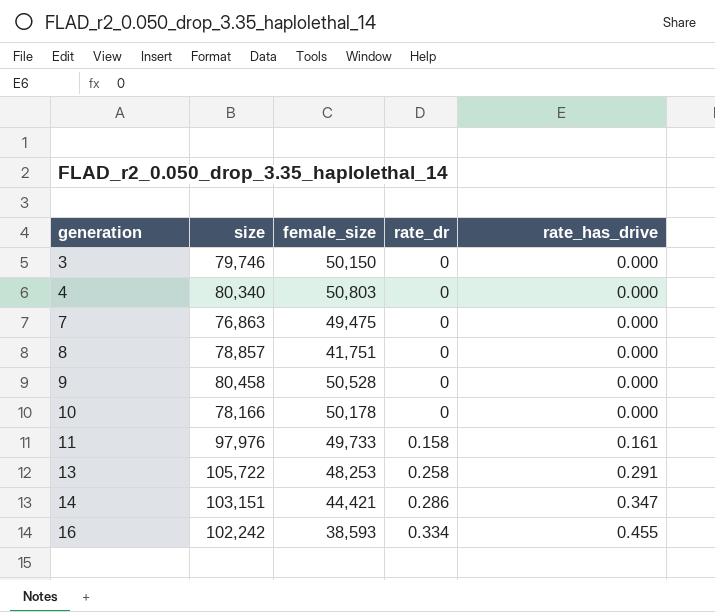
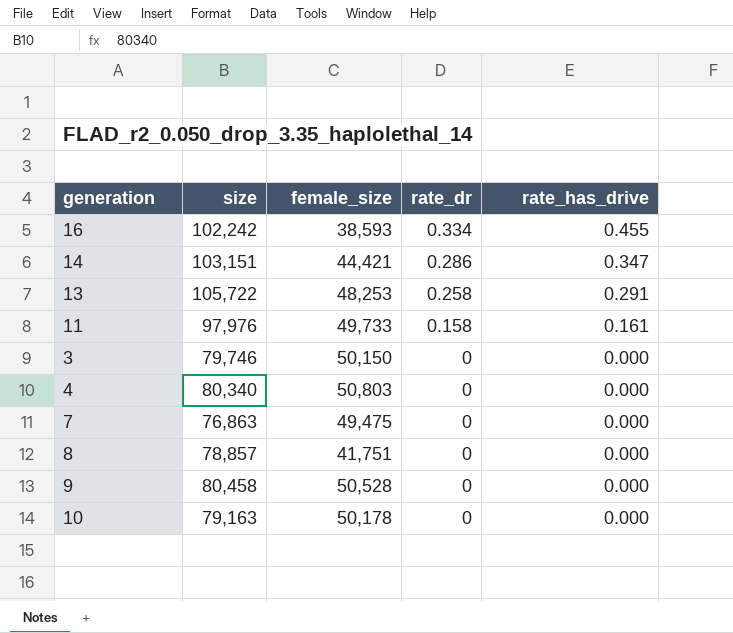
row order: generation ascending -> rate_dr descending
10 | size: 78,166 -> 79,163

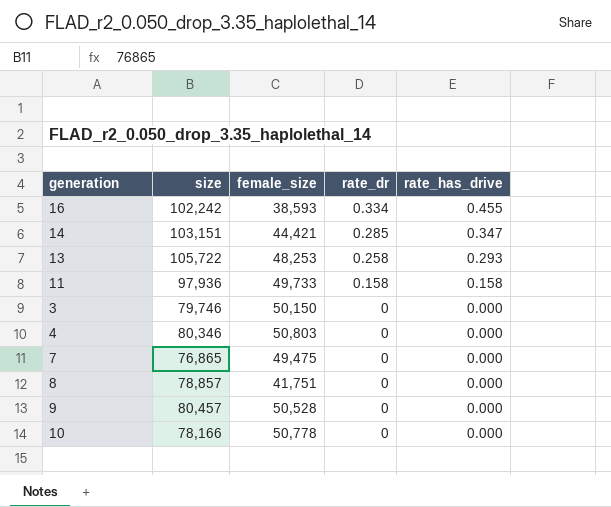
14 | rate_dr: 0.286 -> 0.285
13 | rate_has_drive: 0.291 -> 0.293
11 | size: 97,976 -> 97,936
11 | rate_has_drive: 0.161 -> 0.158
4 | size: 80,340 -> 80,346
7 | size: 76,863 -> 76,865
9 | size: 80,458 -> 80,457
10 | size: 79,163 -> 78,166
10 | female_size: 50,178 -> 50,778

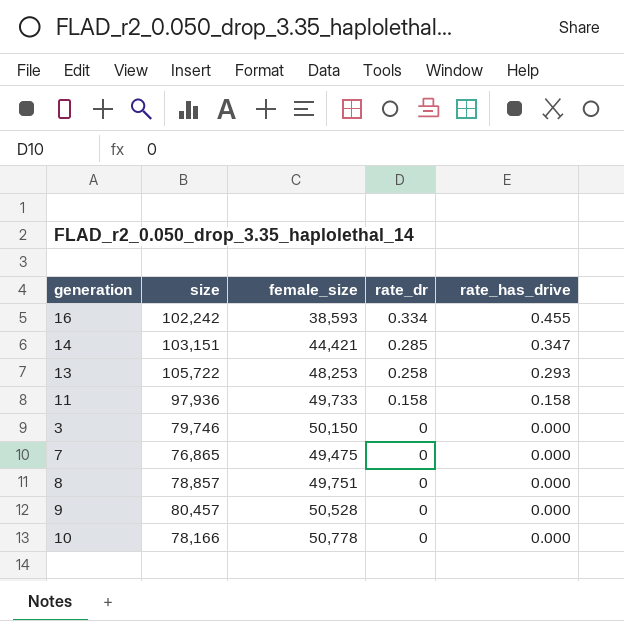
row 4: 80,346 | 50,803 | 0 | 0.000 -> none
8 | female_size: 41,751 -> 49,751

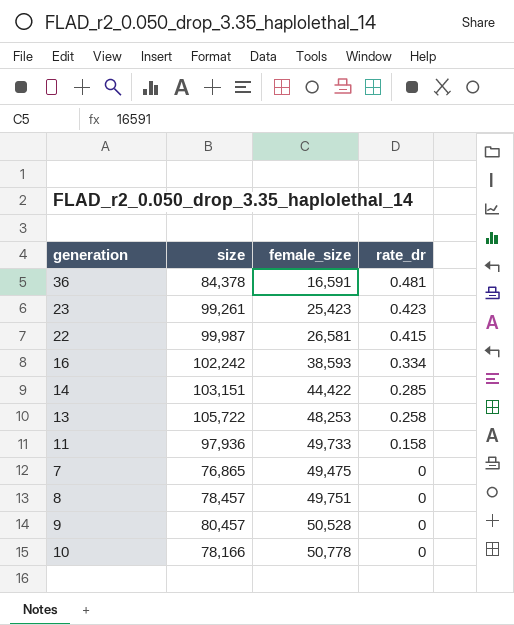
column rate_has_drive | position: 5 -> none
row 3: 79,746 | 50,150 | 0 | 0.000 -> none
row 36: none -> 84,378 | 16,591 | 0.481
row 23: none -> 99,261 | 25,423 | 0.423
row 22: none -> 99,987 | 26,581 | 0.415
14 | female_size: 44,421 -> 44,422
8 | size: 78,857 -> 78,457

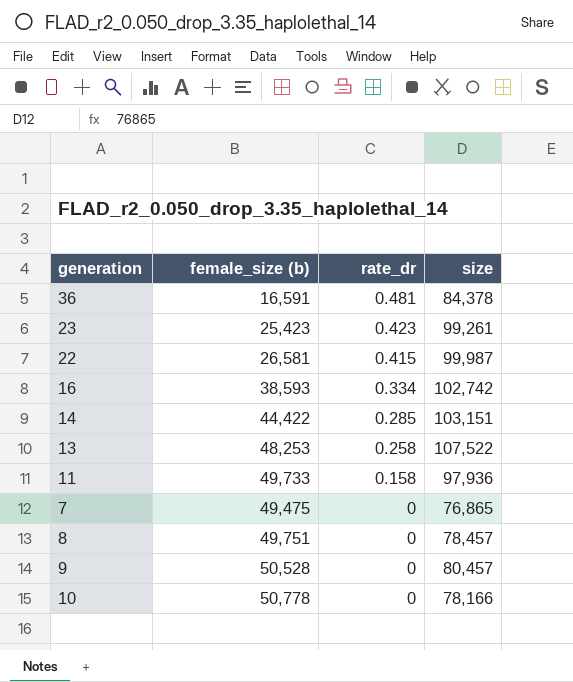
column name: female_size -> female_size (b)
column size | position: 2 -> 4
16 | size: 102,242 -> 102,742
13 | size: 105,722 -> 107,522

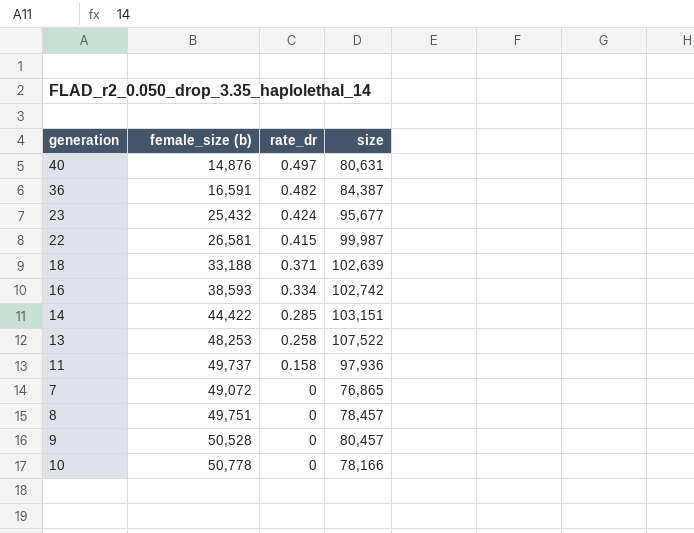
row 40: none -> 14,876 | 0.497 | 80,631
36 | rate_dr: 0.481 -> 0.482
36 | size: 84,378 -> 84,387
23 | female_size (b): 25,423 -> 25,432
23 | rate_dr: 0.423 -> 0.424
23 | size: 99,261 -> 95,677
row 18: none -> 33,188 | 0.371 | 102,639
11 | female_size (b): 49,733 -> 49,737
7 | female_size (b): 49,475 -> 49,072

